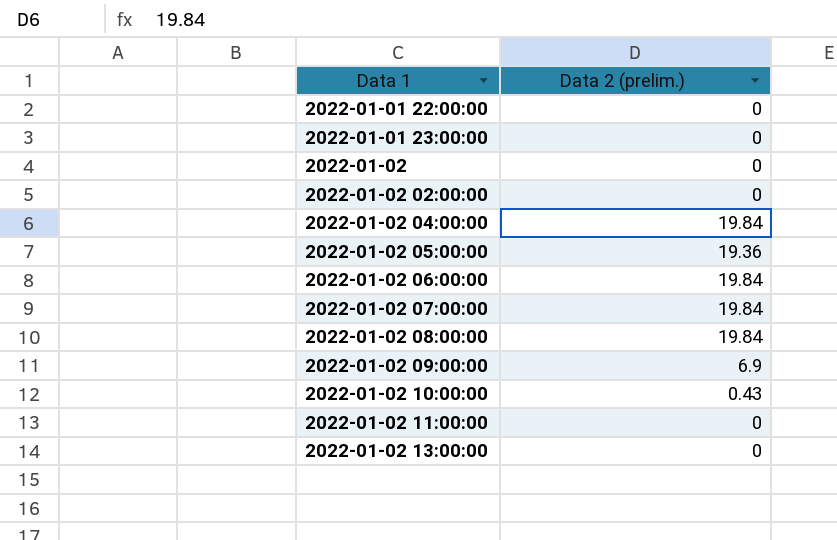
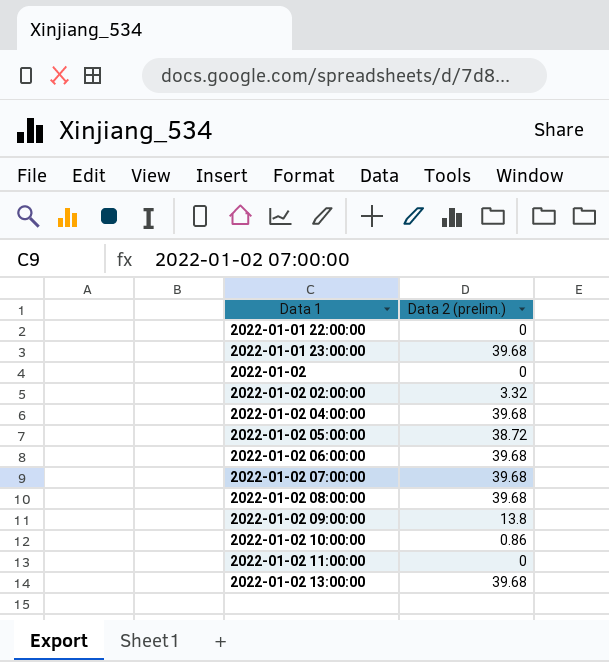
2022-01-01 23:00:00 | Data 2 (prelim.): 0 -> 39.68
2022-01-02 02:00:00 | Data 2 (prelim.): 0 -> 3.32
2022-01-02 04:00:00 | Data 2 (prelim.): 19.84 -> 39.68
2022-01-02 05:00:00 | Data 2 (prelim.): 19.36 -> 38.72
2022-01-02 06:00:00 | Data 2 (prelim.): 19.84 -> 39.68
2022-01-02 07:00:00 | Data 2 (prelim.): 19.84 -> 39.68
2022-01-02 08:00:00 | Data 2 (prelim.): 19.84 -> 39.68
2022-01-02 09:00:00 | Data 2 (prelim.): 6.9 -> 13.8
2022-01-02 10:00:00 | Data 2 (prelim.): 0.43 -> 0.86
2022-01-02 13:00:00 | Data 2 (prelim.): 0 -> 39.68

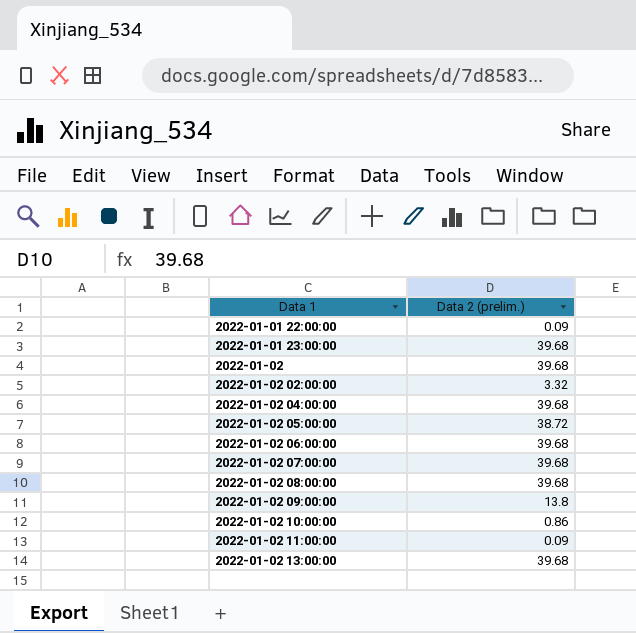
2022-01-01 22:00:00 | Data 2 (prelim.): 0 -> 0.09
2022-01-02 | Data 2 (prelim.): 0 -> 39.68
2022-01-02 11:00:00 | Data 2 (prelim.): 0 -> 0.09

